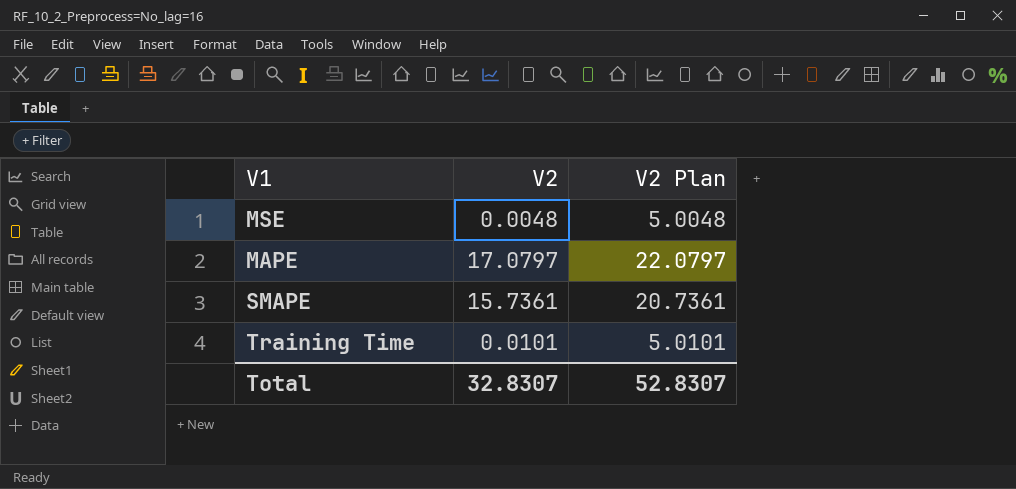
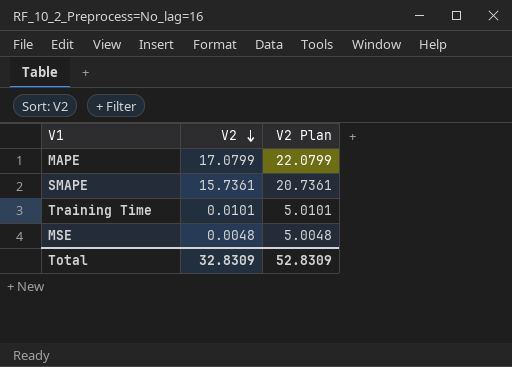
row order: none -> V2 descending
MAPE | V2: 17.0797 -> 17.0799
MAPE | V2 Plan: 22.0797 -> 22.0799
Total | V2: 32.8307 -> 32.8309
Total | V2 Plan: 52.8307 -> 52.8309

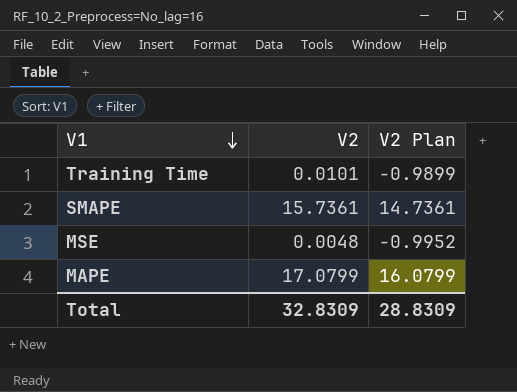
row order: V2 descending -> V1 descending
column V2 Plan | formula: [V2] + 5 -> [V2] - 1
Total | V2 Plan: 52.8309 -> 28.8309

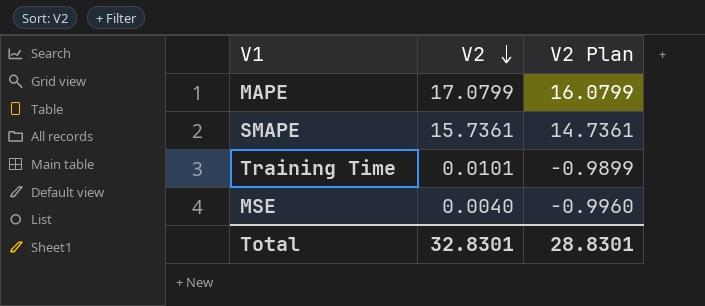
row order: V1 descending -> V2 descending
MSE | V2: 0.0048 -> 0.0040
MSE | V2 Plan: -0.9952 -> -0.9960
Total | V2: 32.8309 -> 32.8301
Total | V2 Plan: 28.8309 -> 28.8301

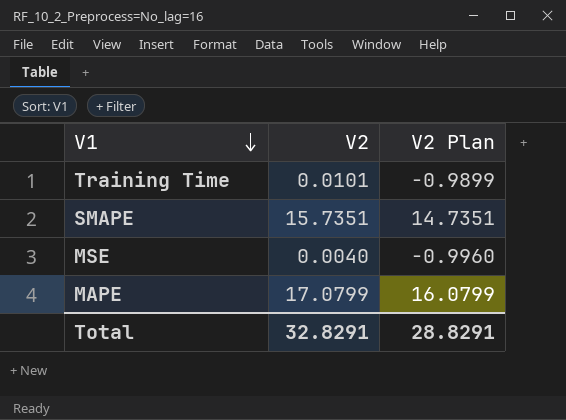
row order: V2 descending -> V1 descending
SMAPE | V2: 15.7361 -> 15.7351
SMAPE | V2 Plan: 14.7361 -> 14.7351
Total | V2: 32.8301 -> 32.8291
Total | V2 Plan: 28.8301 -> 28.8291

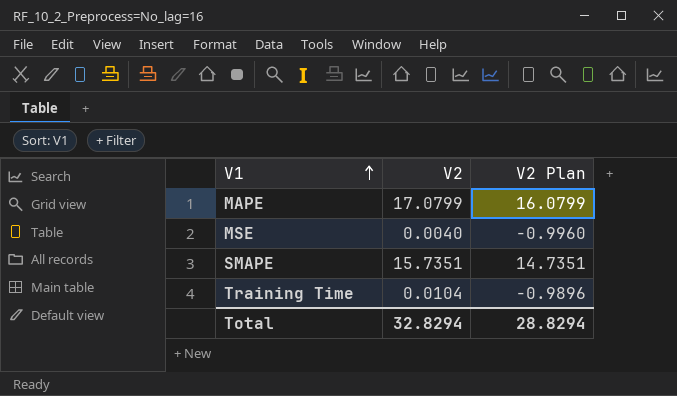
row order: V1 descending -> V1 ascending
Training Time | V2: 0.0101 -> 0.0104
Training Time | V2 Plan: -0.9899 -> -0.9896
Total | V2: 32.8291 -> 32.8294
Total | V2 Plan: 28.8291 -> 28.8294

